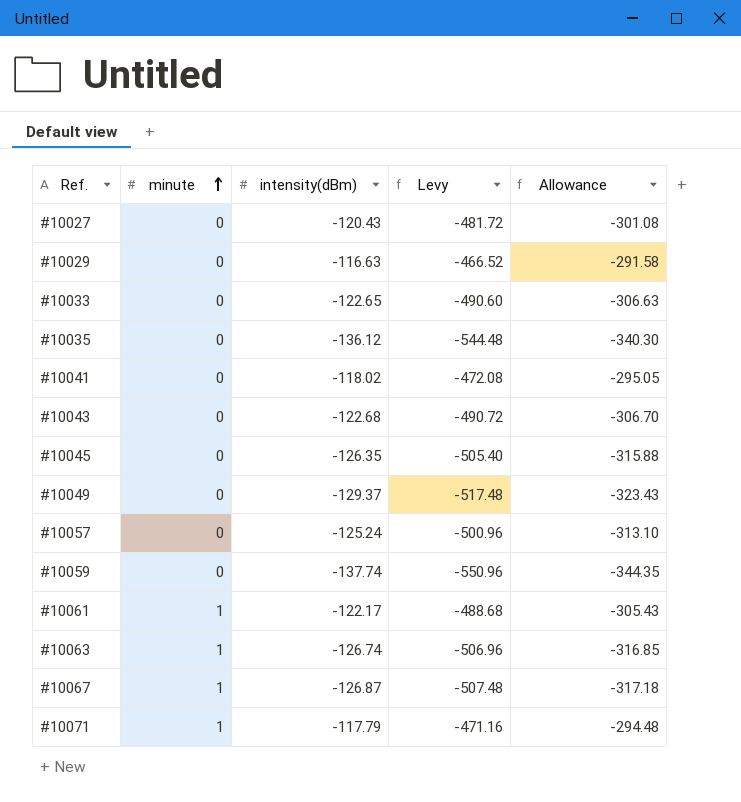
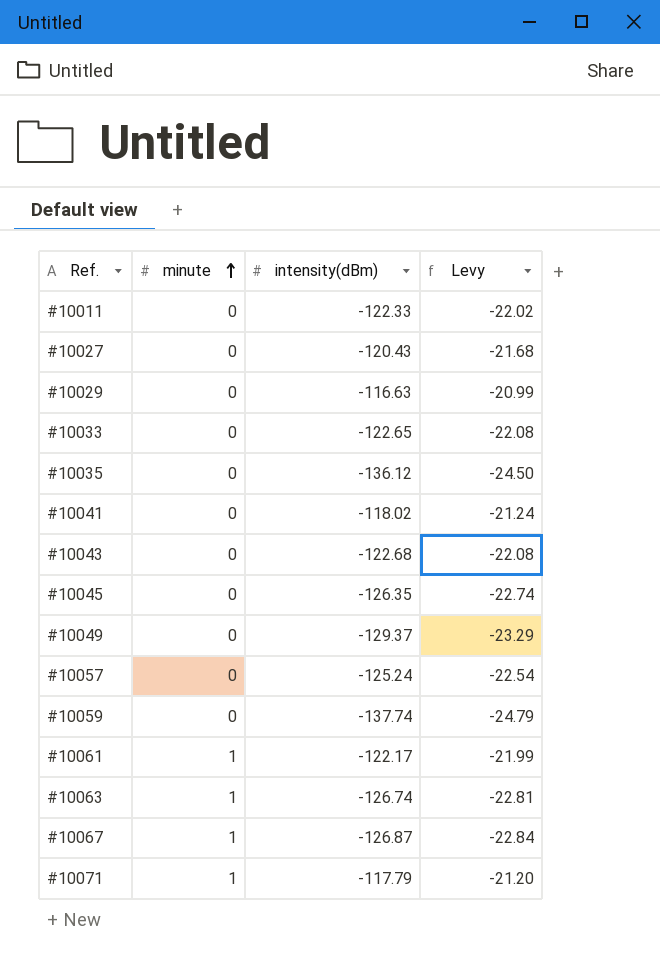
column Allowance | formula: [intensity(dBm)] * 2.5 -> none
column Levy | formula: [intensity(dBm)] * 4 -> [intensity(dBm)] * 0.18
row #10011: none -> 0 | -122.33 | -22.02

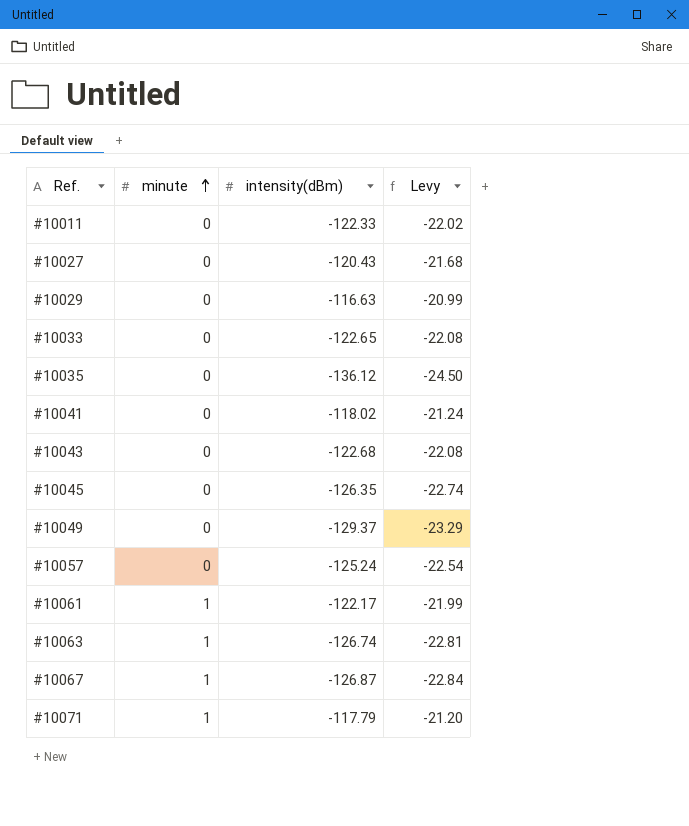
row #10059: 0 | -137.74 | -24.79 -> none

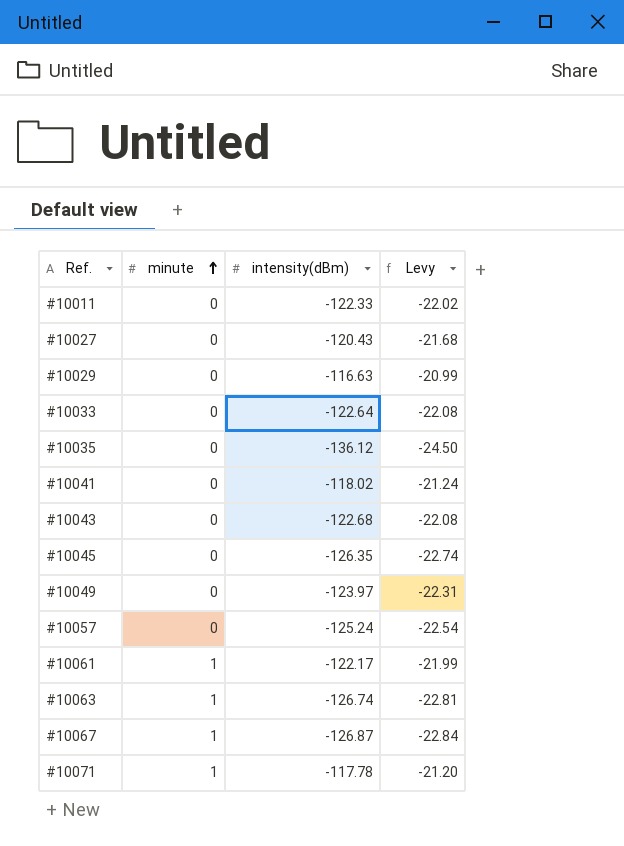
#10033 | intensity(dBm): -122.65 -> -122.64
#10049 | intensity(dBm): -129.37 -> -123.97
#10049 | Levy: -23.29 -> -22.31
#10071 | intensity(dBm): -117.79 -> -117.78

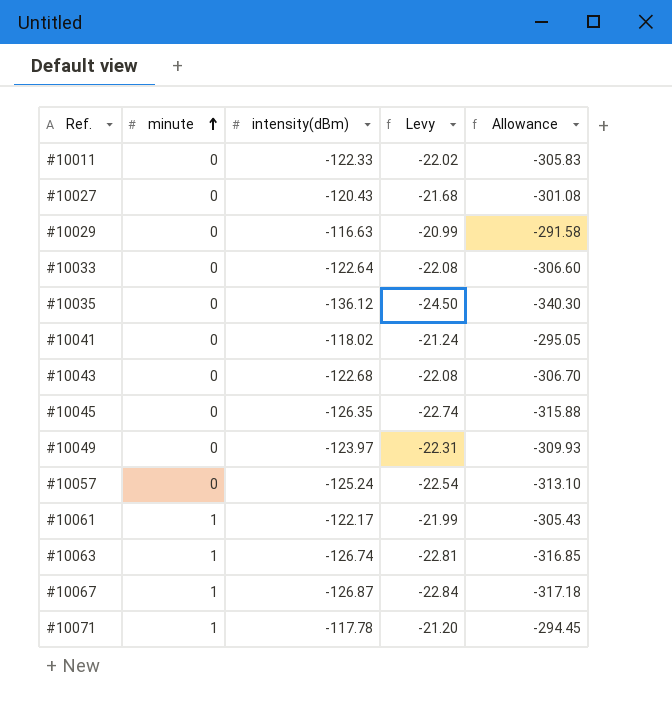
column Allowance | formula: none -> [intensity(dBm)] * 2.5

